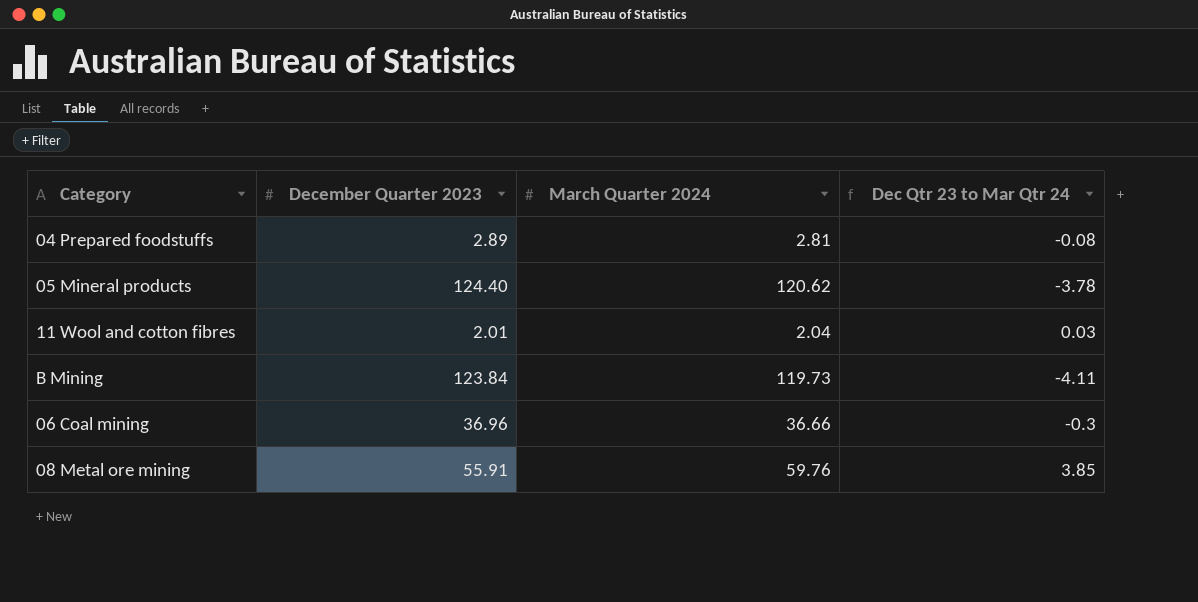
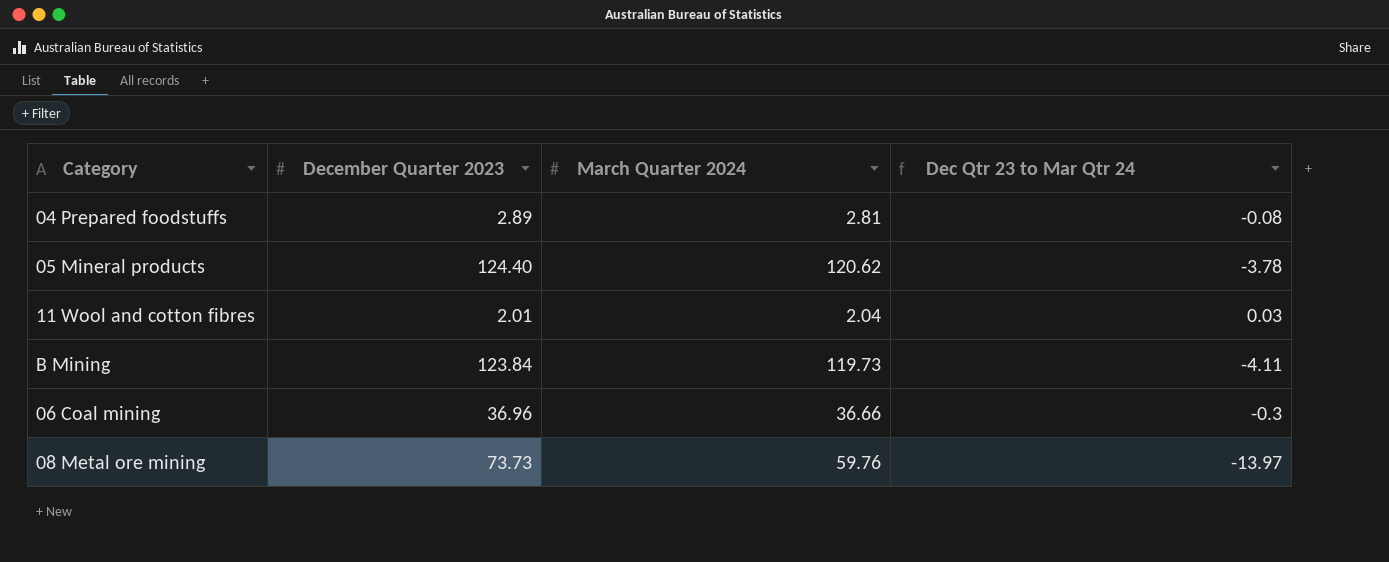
08 Metal ore mining | December Quarter 2023: 55.91 -> 73.73
08 Metal ore mining | Dec Qtr 23 to Mar Qtr 24: 3.85 -> -13.97

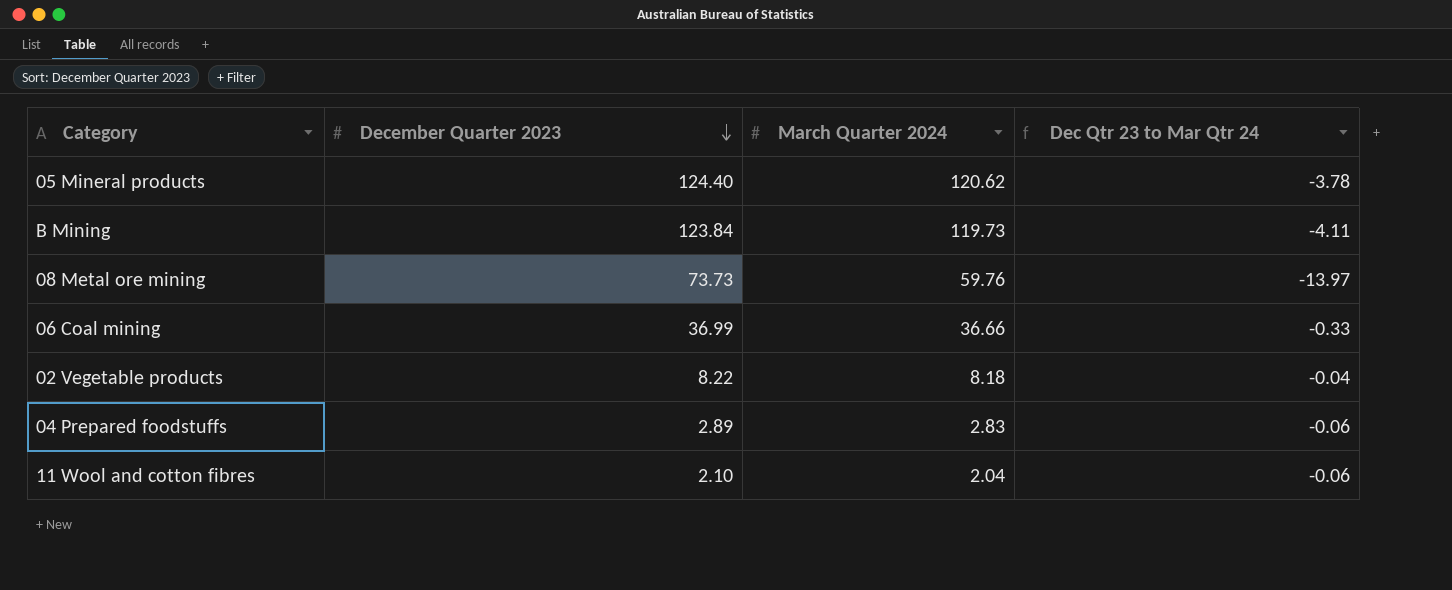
row order: none -> December Quarter 2023 descending
06 Coal mining | December Quarter 2023: 36.96 -> 36.99
06 Coal mining | Dec Qtr 23 to Mar Qtr 24: -0.3 -> -0.33
row 02 Vegetable products: none -> 8.22 | 8.18 | -0.04
04 Prepared foodstuffs | March Quarter 2024: 2.81 -> 2.83
04 Prepared foodstuffs | Dec Qtr 23 to Mar Qtr 24: -0.08 -> -0.06
11 Wool and cotton fibres | December Quarter 2023: 2.01 -> 2.10
11 Wool and cotton fibres | Dec Qtr 23 to Mar Qtr 24: 0.03 -> -0.06

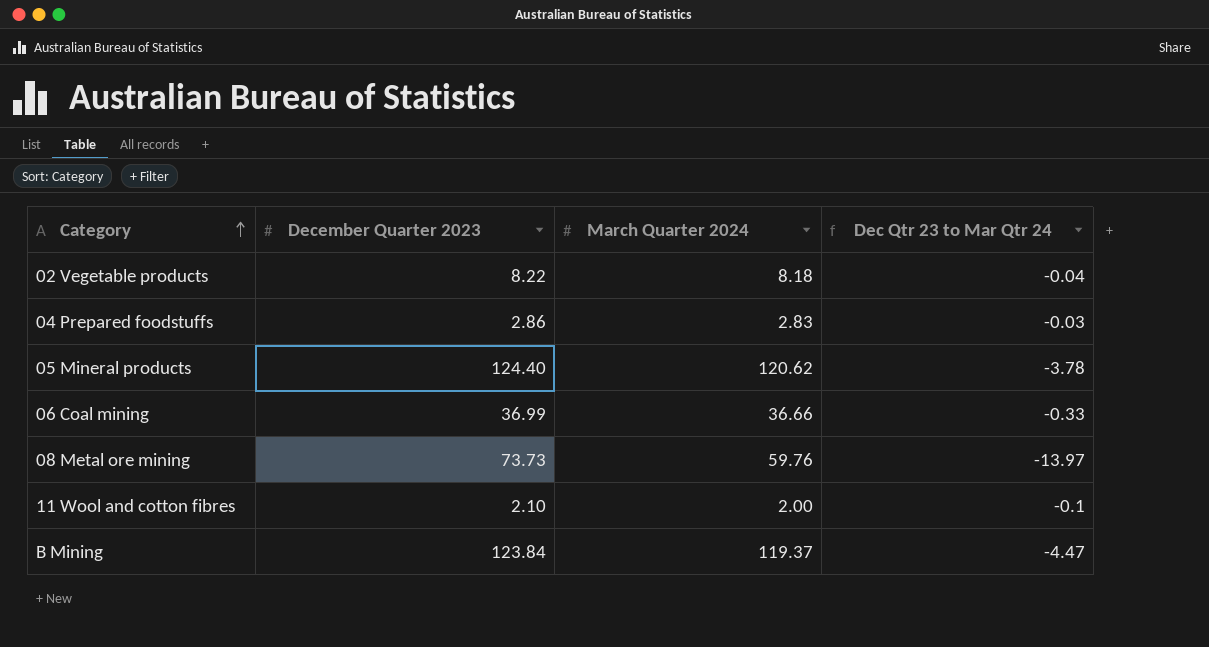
row order: December Quarter 2023 descending -> Category ascending
04 Prepared foodstuffs | December Quarter 2023: 2.89 -> 2.86
04 Prepared foodstuffs | Dec Qtr 23 to Mar Qtr 24: -0.06 -> -0.03
11 Wool and cotton fibres | March Quarter 2024: 2.04 -> 2.00
11 Wool and cotton fibres | Dec Qtr 23 to Mar Qtr 24: -0.06 -> -0.1
B Mining | March Quarter 2024: 119.73 -> 119.37
B Mining | Dec Qtr 23 to Mar Qtr 24: -4.11 -> -4.47

